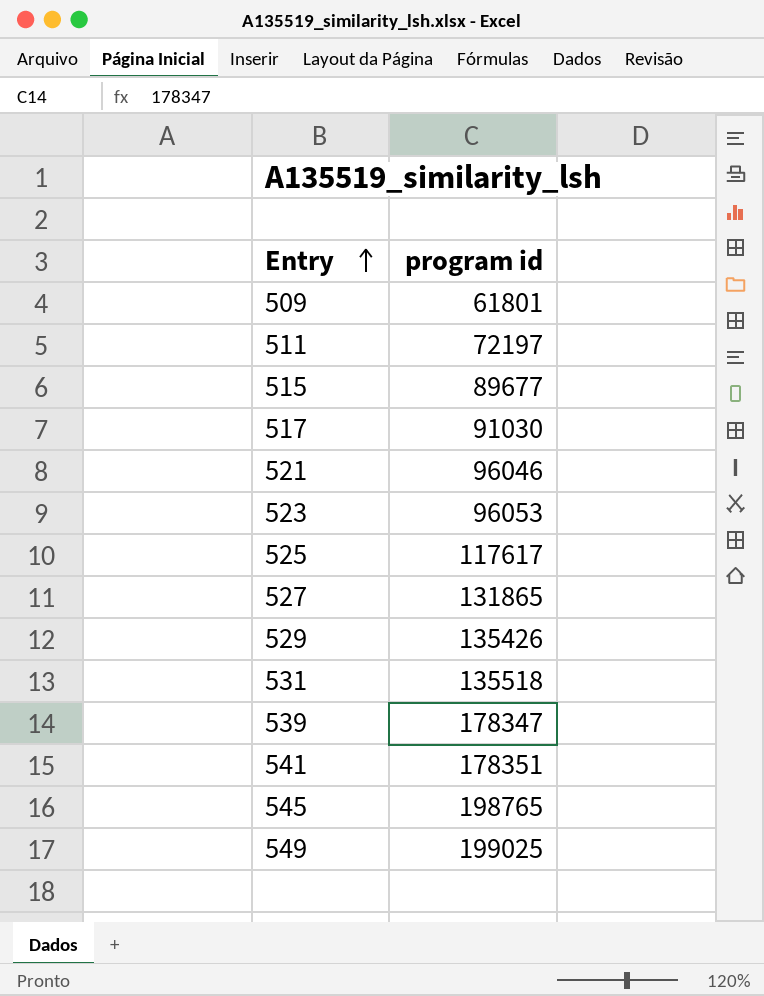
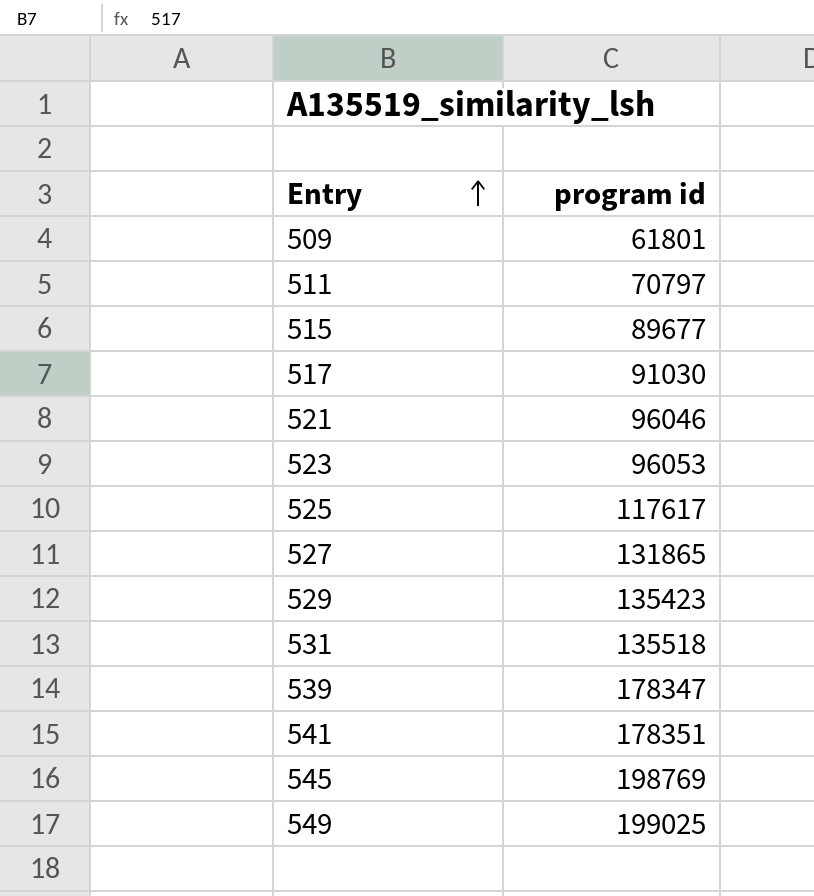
511 | program id: 72197 -> 70797
529 | program id: 135426 -> 135423
545 | program id: 198765 -> 198769

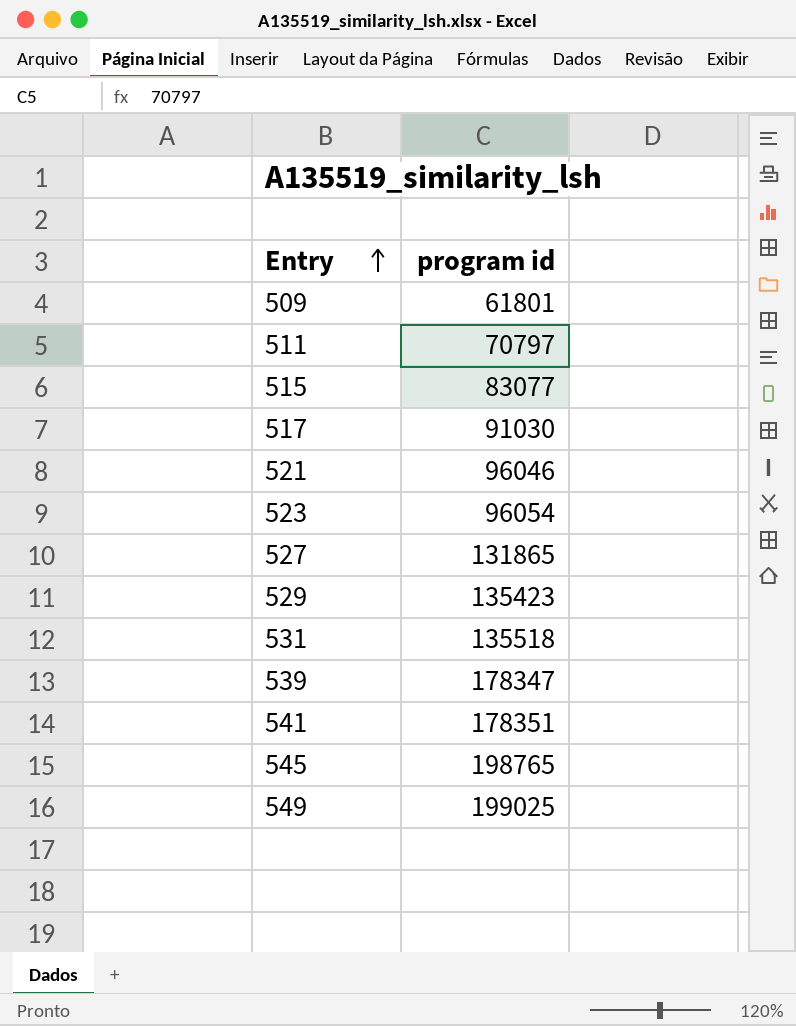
row 525: 117617 -> none
515 | program id: 89677 -> 83077
523 | program id: 96053 -> 96054
545 | program id: 198769 -> 198765

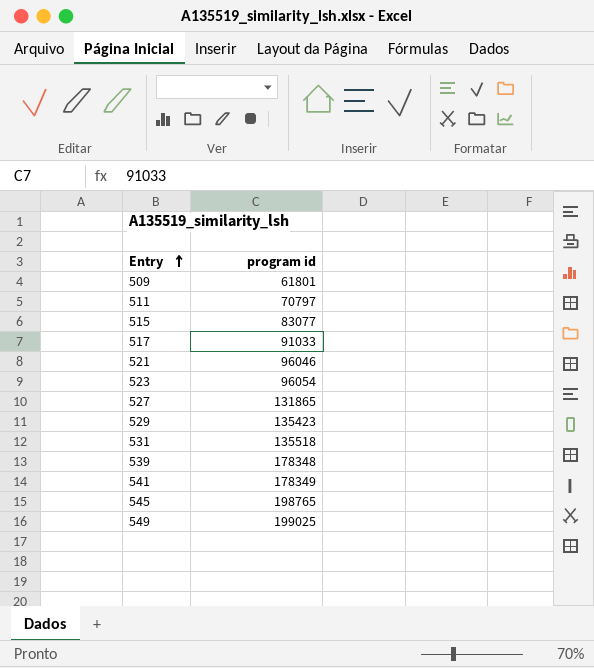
517 | program id: 91030 -> 91033
539 | program id: 178347 -> 178348
541 | program id: 178351 -> 178349

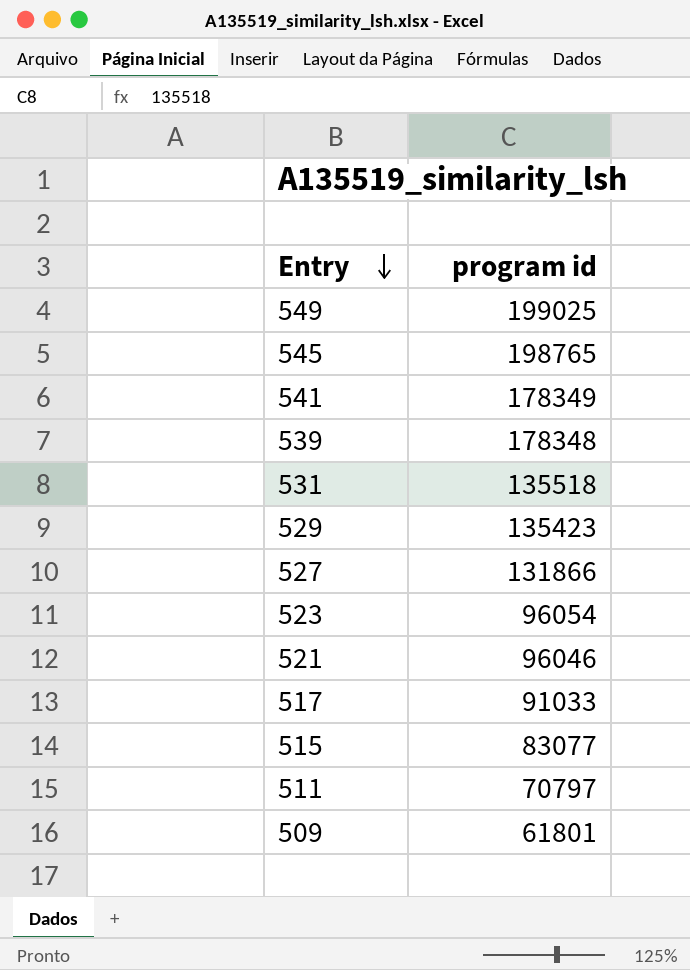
row order: Entry ascending -> Entry descending
527 | program id: 131865 -> 131866

